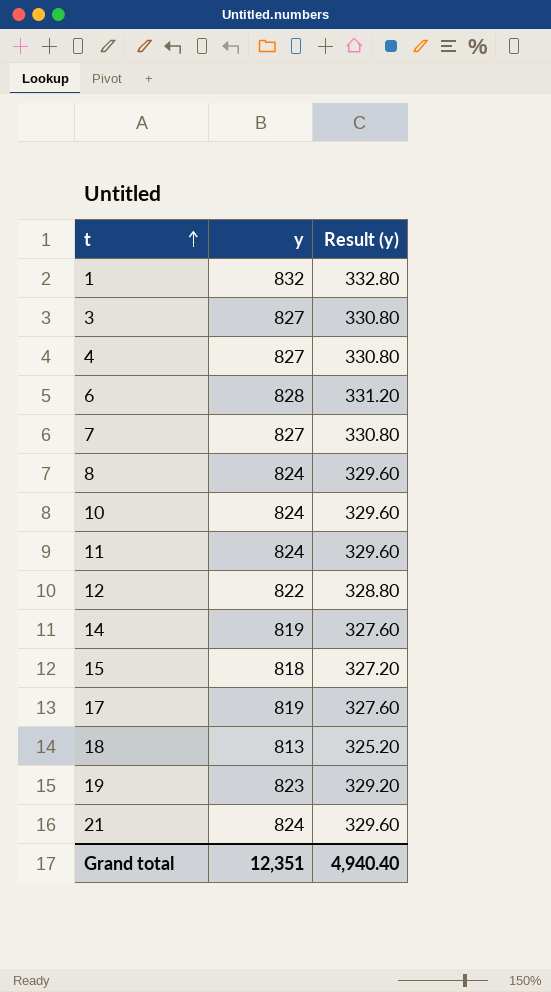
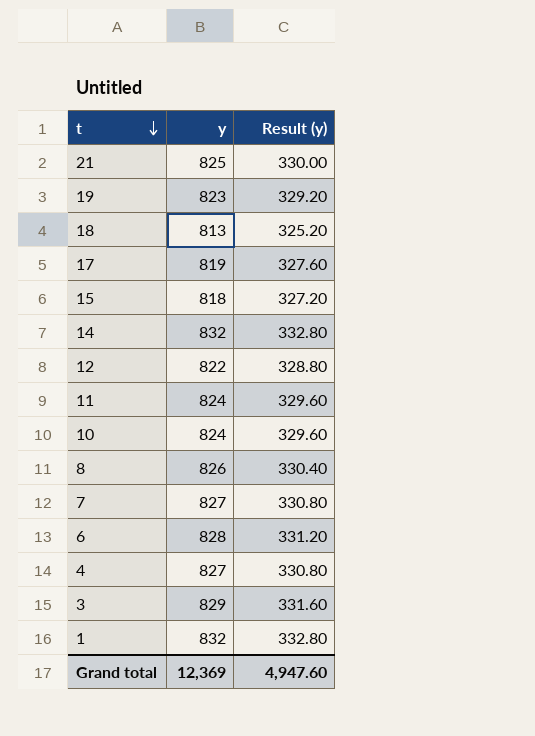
row order: t ascending -> t descending
21 | y: 824 -> 825
21 | Result (y): 329.60 -> 330.00
14 | y: 819 -> 832
14 | Result (y): 327.60 -> 332.80
8 | y: 824 -> 826
8 | Result (y): 329.60 -> 330.40
3 | y: 827 -> 829
3 | Result (y): 330.80 -> 331.60
Grand total | y: 12,351 -> 12,369
Grand total | Result (y): 4,940.40 -> 4,947.60

